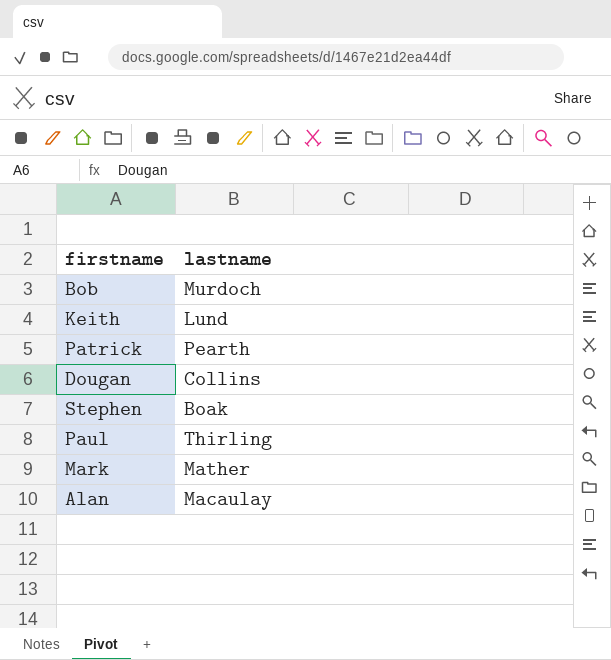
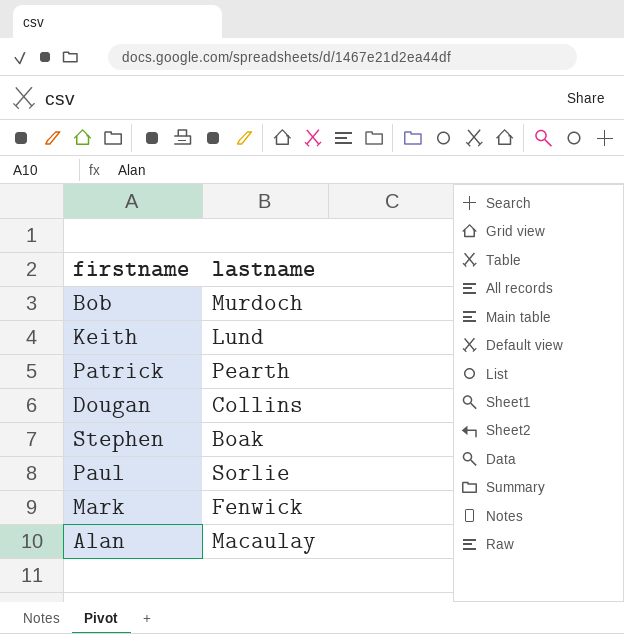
Paul | lastname: Thirling -> Sorlie
Mark | lastname: Mather -> Fenwick

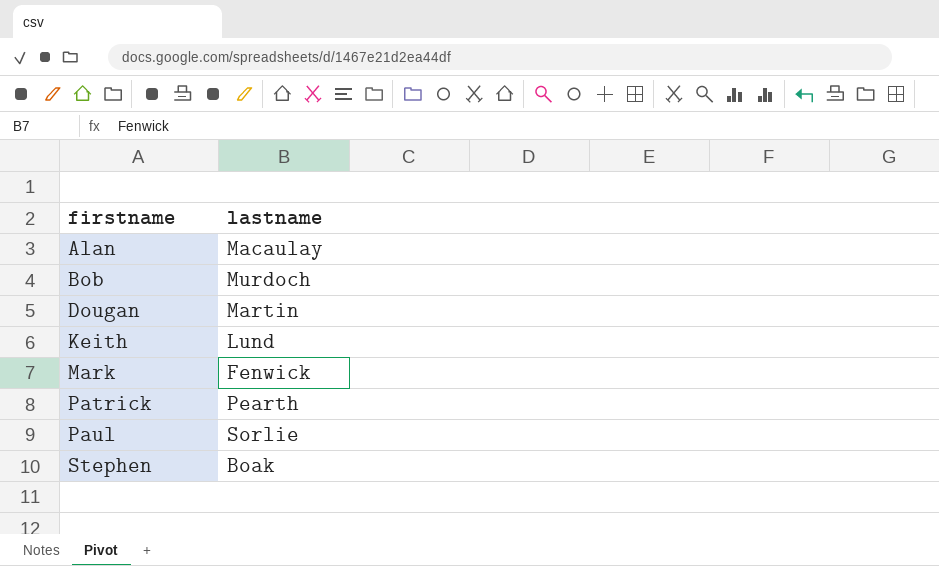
row order: none -> firstname ascending
Dougan | lastname: Collins -> Martin

